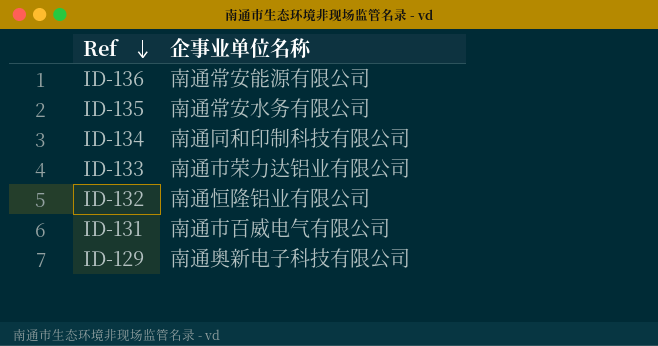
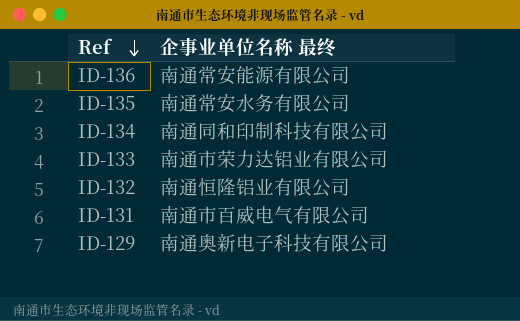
column name: 企事业单位名称 -> 企事业单位名称 最终

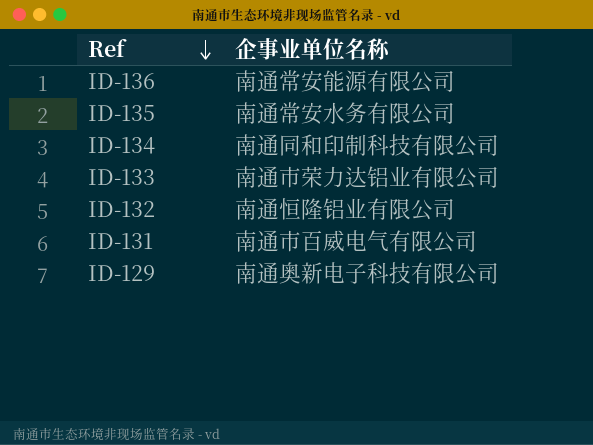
column name: 企事业单位名称 最终 -> 企事业单位名称

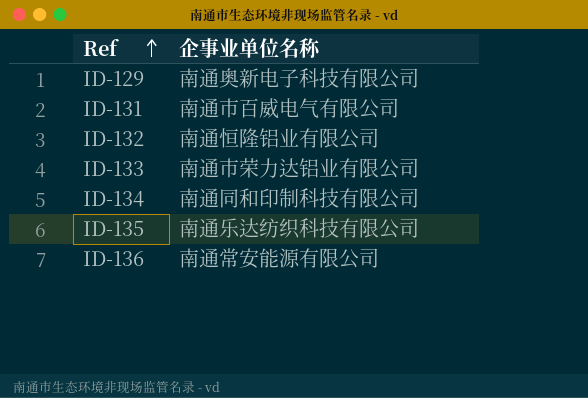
row order: Ref descending -> Ref ascending
ID-135 | 企事业单位名称: 南通常安水务有限公司 -> 南通乐达纺织科技有限公司

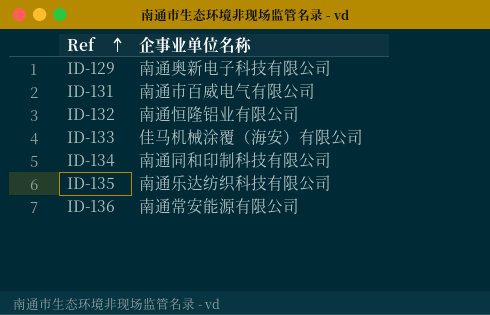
ID-133 | 企事业单位名称: 南通市荣力达铝业有限公司 -> 佳马机械涂覆（海安）有限公司

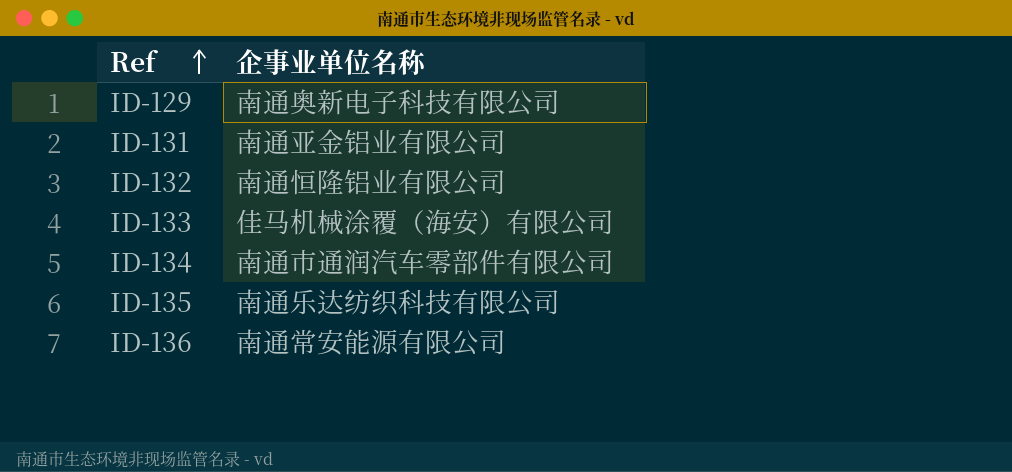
ID-131 | 企事业单位名称: 南通市百威电气有限公司 -> 南通亚金铝业有限公司
ID-134 | 企事业单位名称: 南通同和印制科技有限公司 -> 南通市通润汽车零部件有限公司

